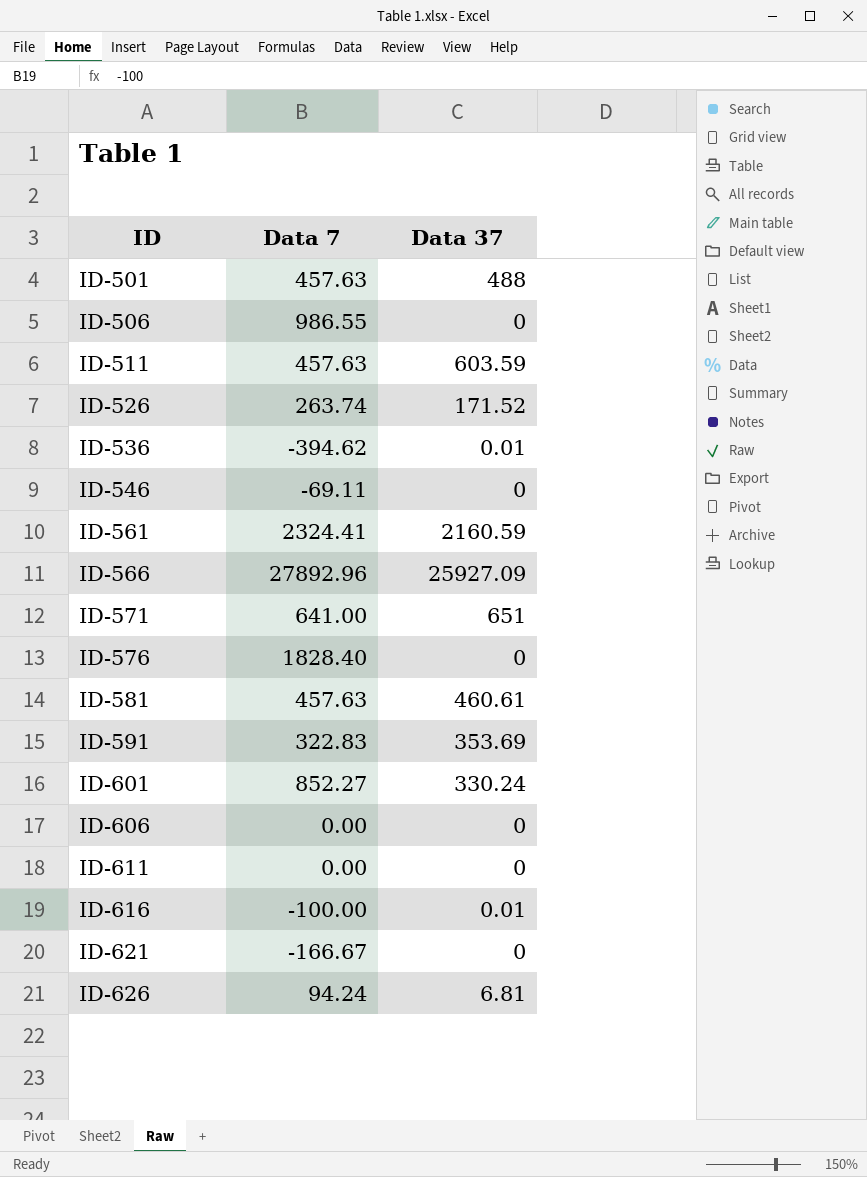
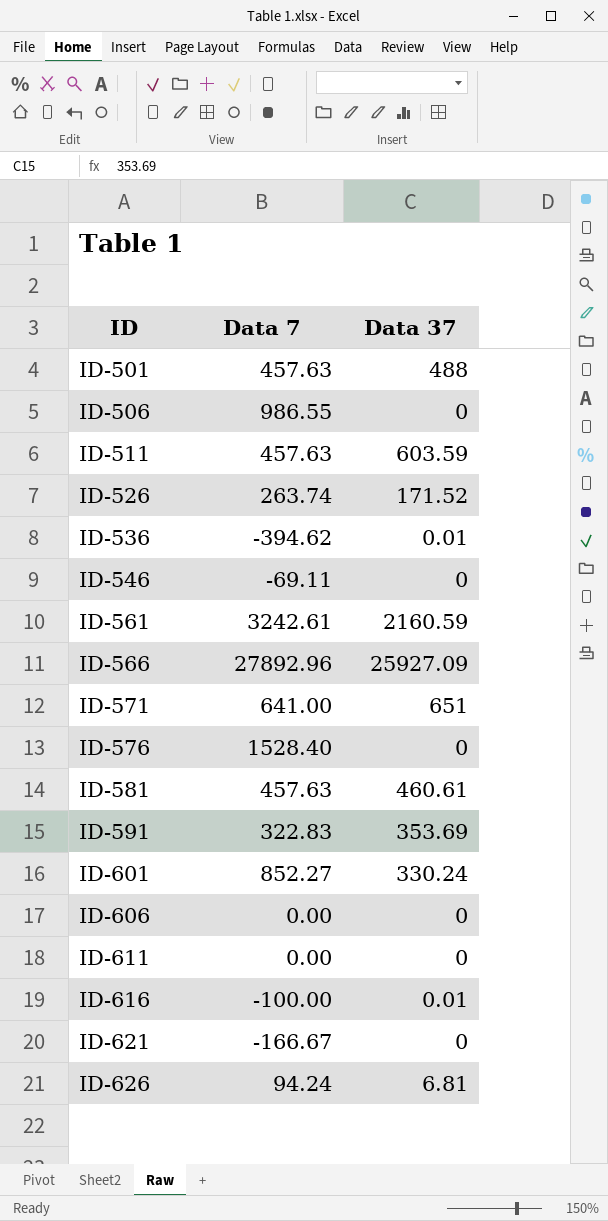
ID-561 | Data 7: 2324.41 -> 3242.61
ID-576 | Data 7: 1828.40 -> 1528.40

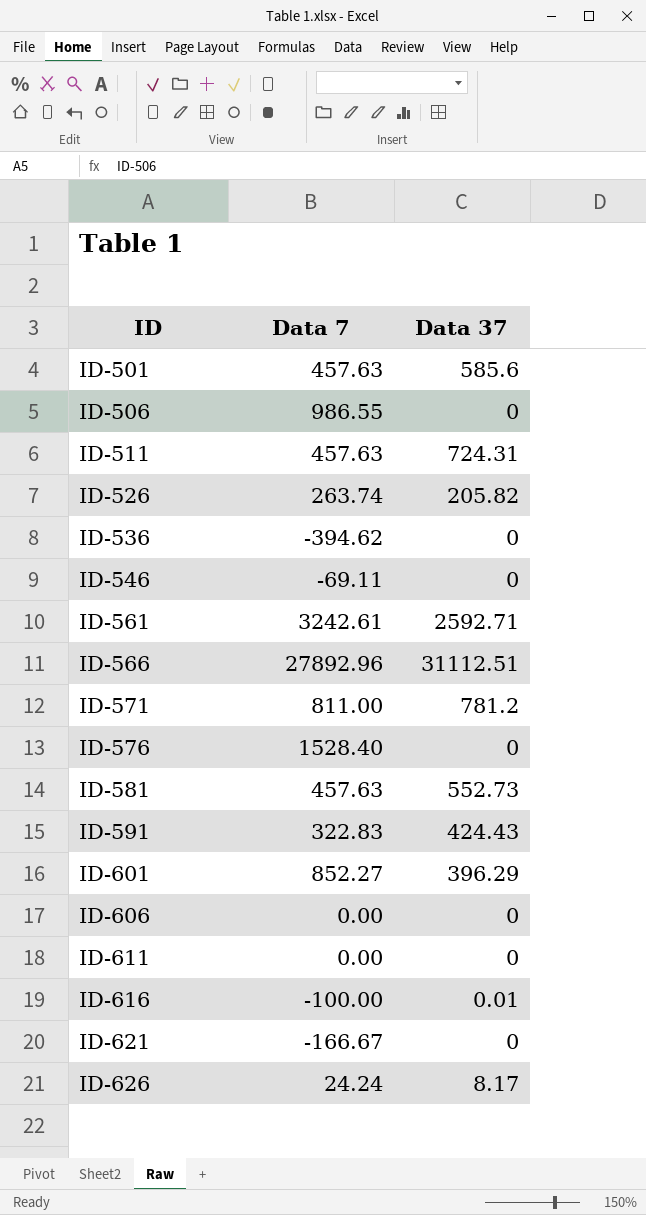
ID-501 | Data 37: 488 -> 585.6
ID-511 | Data 37: 603.59 -> 724.31
ID-526 | Data 37: 171.52 -> 205.82
ID-536 | Data 37: 0.01 -> 0
ID-561 | Data 37: 2160.59 -> 2592.71
ID-566 | Data 37: 25927.09 -> 31112.51
ID-571 | Data 7: 641.00 -> 811.00
ID-571 | Data 37: 651 -> 781.2
ID-581 | Data 37: 460.61 -> 552.73
ID-591 | Data 37: 353.69 -> 424.43
ID-601 | Data 37: 330.24 -> 396.29
ID-626 | Data 7: 94.24 -> 24.24
ID-626 | Data 37: 6.81 -> 8.17

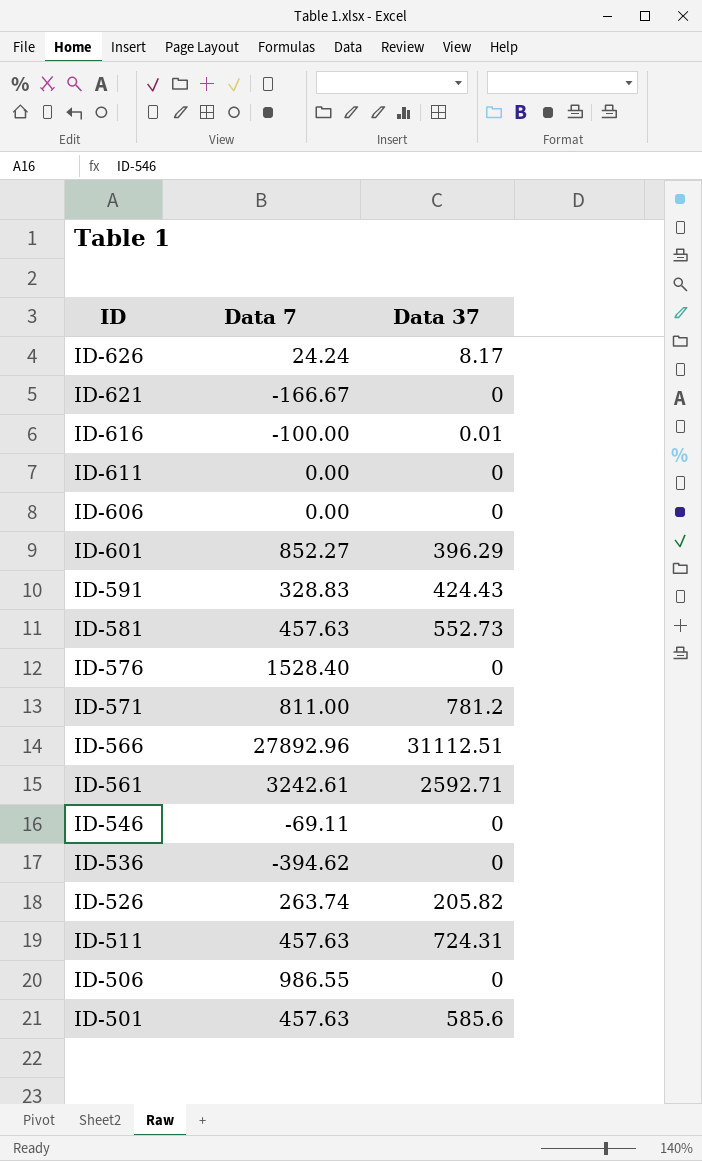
row order: ID ascending -> ID descending
ID-591 | Data 7: 322.83 -> 328.83

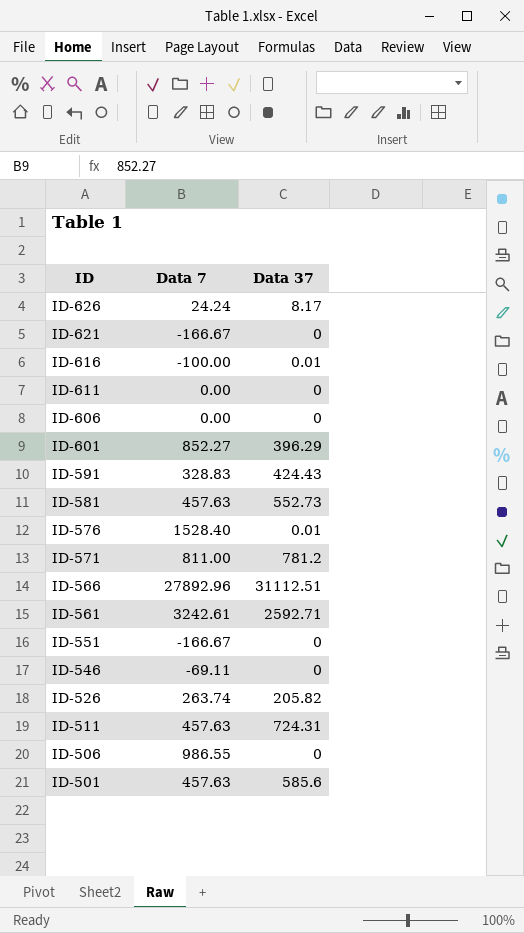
row ID-536: -394.62 | 0 -> none
ID-576 | Data 37: 0 -> 0.01
row ID-551: none -> -166.67 | 0

